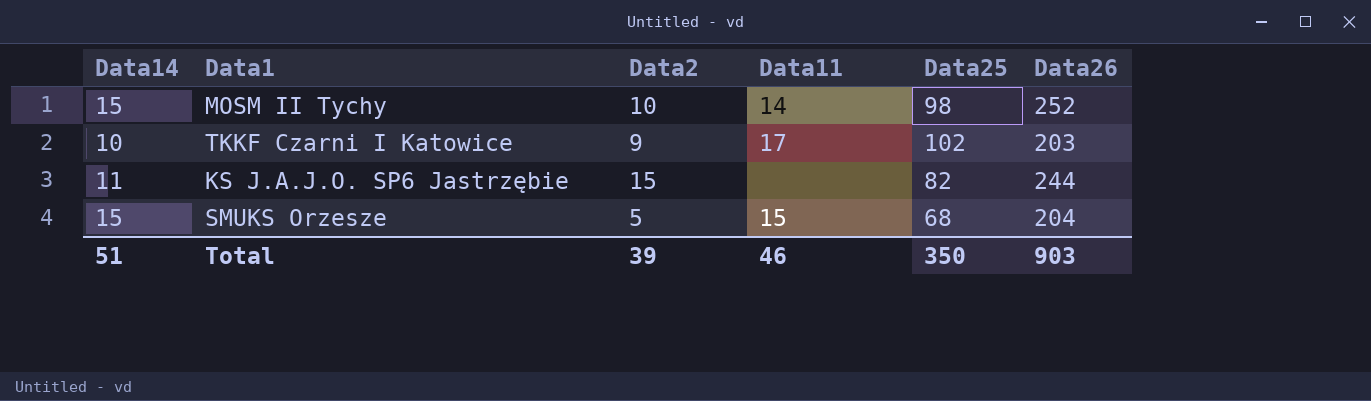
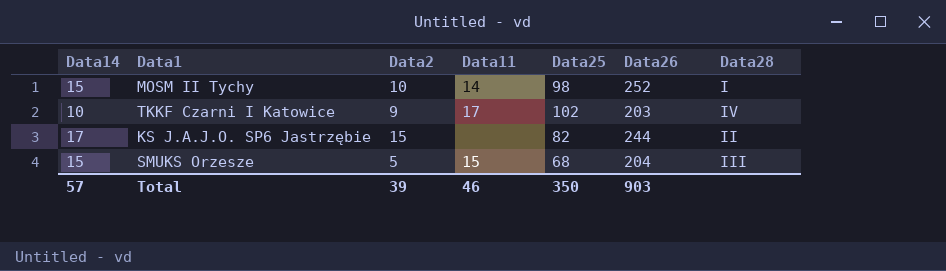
column Data28 | position: none -> 7
KS J.A.J.O. SP6 Jastrzębie | Data14: 11 -> 17
Total | Data14: 51 -> 57

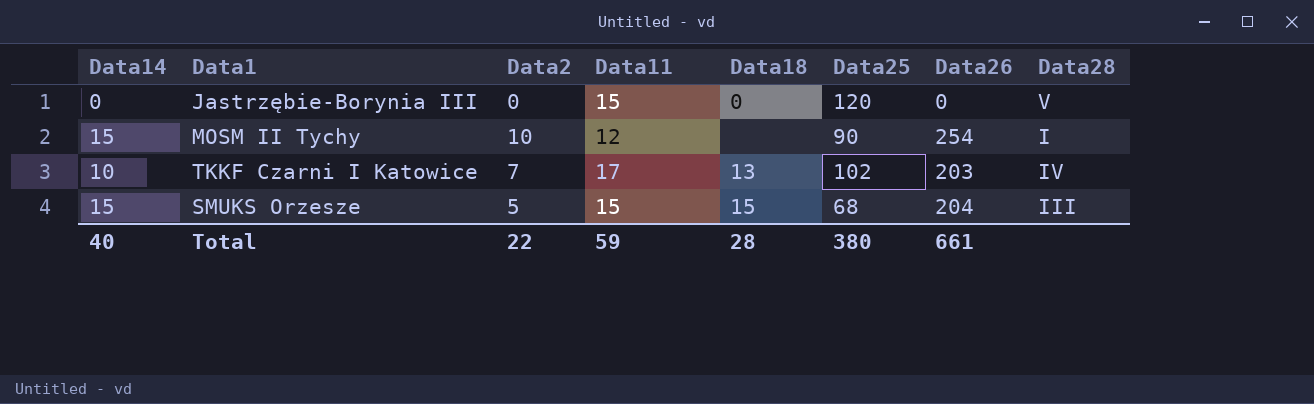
column Data18 | position: none -> 5
row KS J.A.J.O. SP6 Jastrzębie: 17 | 15 | none | 82 | 244 | II -> none
row Jastrzębie-Borynia III: none -> 0 | 0 | 15 | 0 | 120 | 0 | V
MOSM II Tychy | Data11: 14 -> 12
MOSM II Tychy | Data25: 98 -> 90
MOSM II Tychy | Data26: 252 -> 254
TKKF Czarni I Katowice | Data2: 9 -> 7
Total | Data14: 57 -> 40
Total | Data2: 39 -> 22
Total | Data11: 46 -> 59
Total | Data25: 350 -> 380
Total | Data26: 903 -> 661

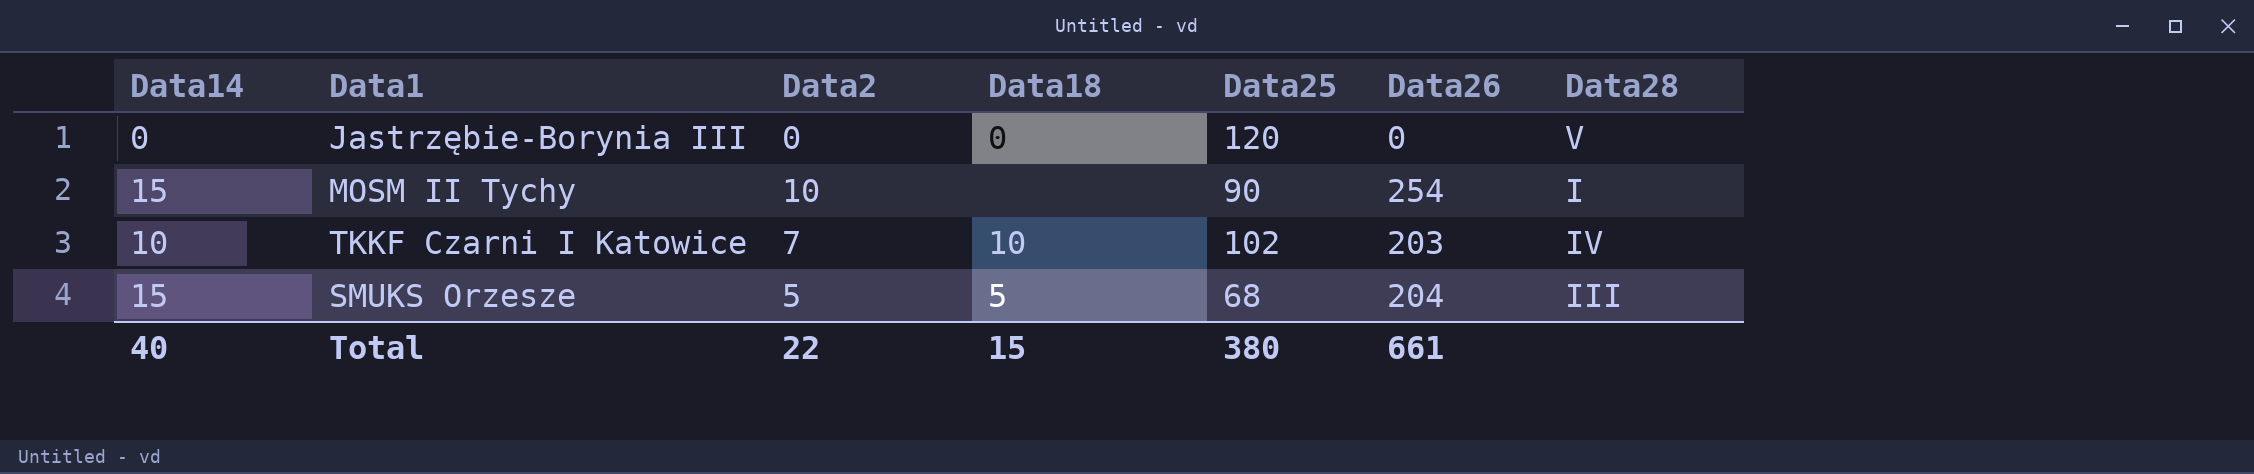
column Data11 | position: 4 -> none
TKKF Czarni I Katowice | Data18: 13 -> 10
SMUKS Orzesze | Data18: 15 -> 5
Total | Data18: 28 -> 15

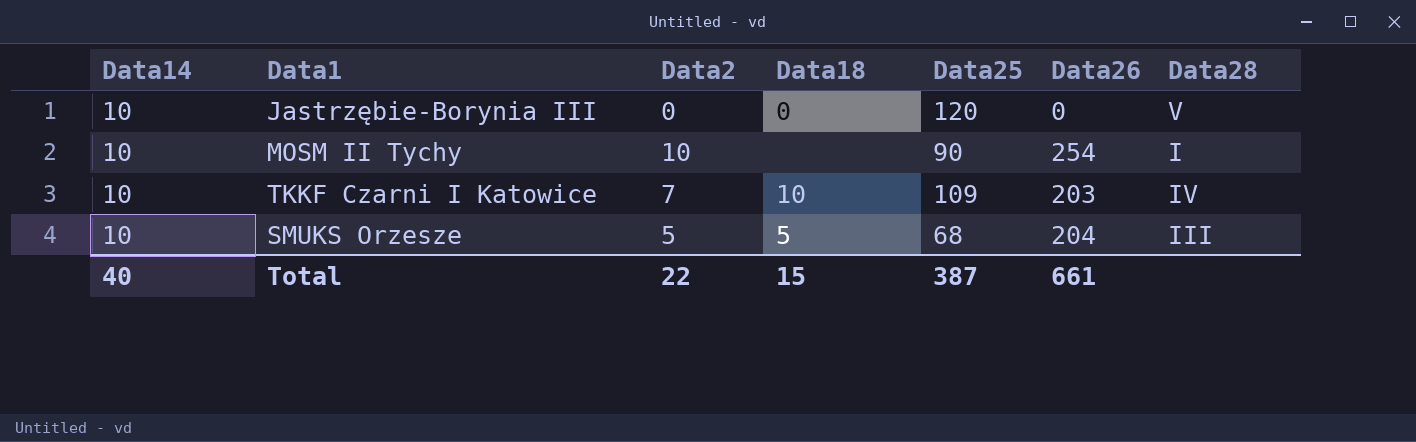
Jastrzębie-Borynia III | Data14: 0 -> 10
MOSM II Tychy | Data14: 15 -> 10
TKKF Czarni I Katowice | Data25: 102 -> 109
SMUKS Orzesze | Data14: 15 -> 10
Total | Data25: 380 -> 387

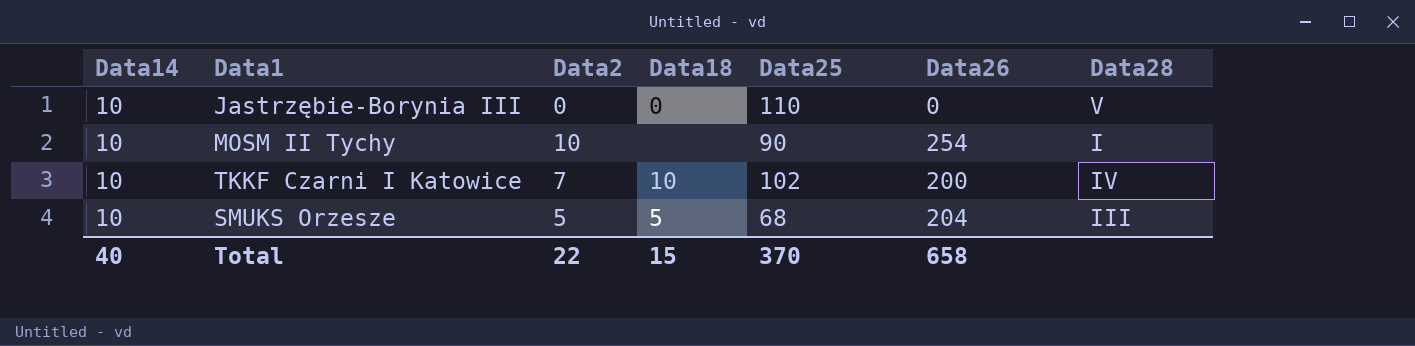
Jastrzębie-Borynia III | Data25: 120 -> 110
TKKF Czarni I Katowice | Data25: 109 -> 102
TKKF Czarni I Katowice | Data26: 203 -> 200
Total | Data25: 387 -> 370
Total | Data26: 661 -> 658

